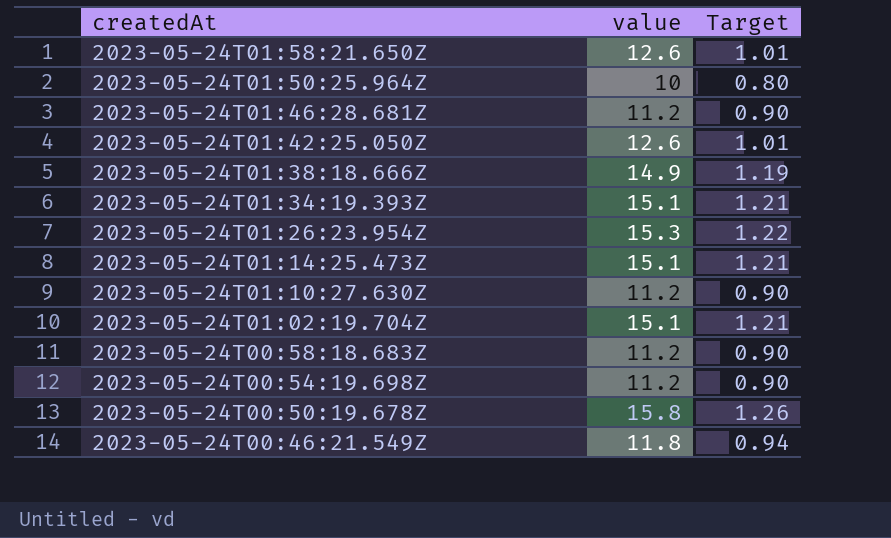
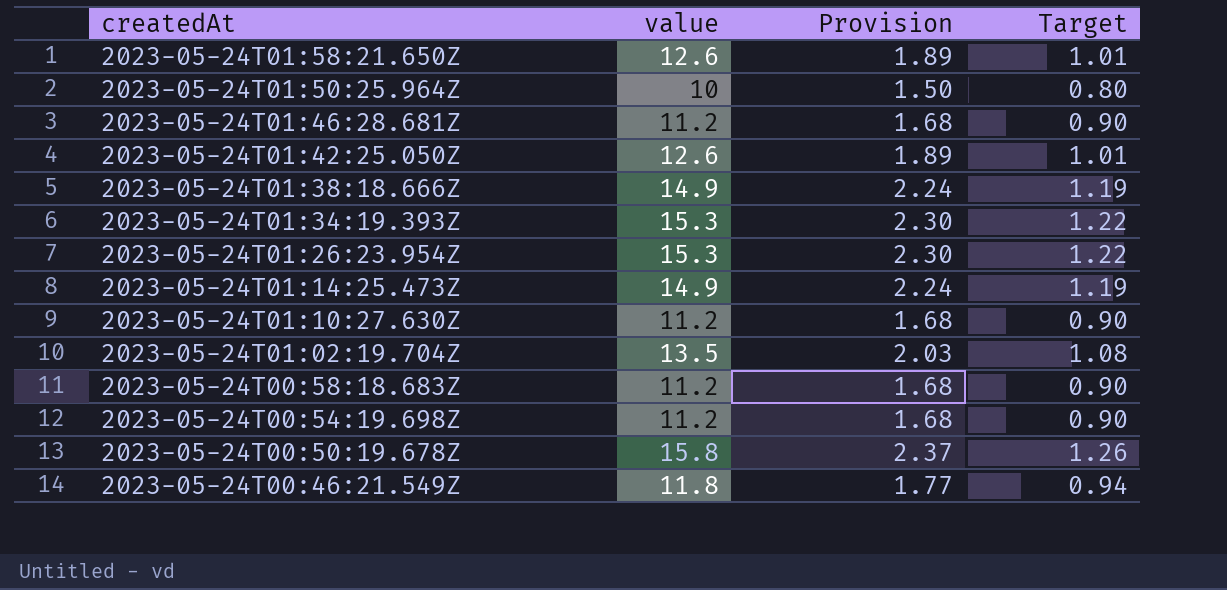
column Provision | formula: none -> [value] * 0.15
2023-05-24T01:34:19.393Z | value: 15.1 -> 15.3
2023-05-24T01:34:19.393Z | Target: 1.21 -> 1.22
2023-05-24T01:14:25.473Z | value: 15.1 -> 14.9
2023-05-24T01:14:25.473Z | Target: 1.21 -> 1.19
2023-05-24T01:02:19.704Z | value: 15.1 -> 13.5
2023-05-24T01:02:19.704Z | Target: 1.21 -> 1.08

